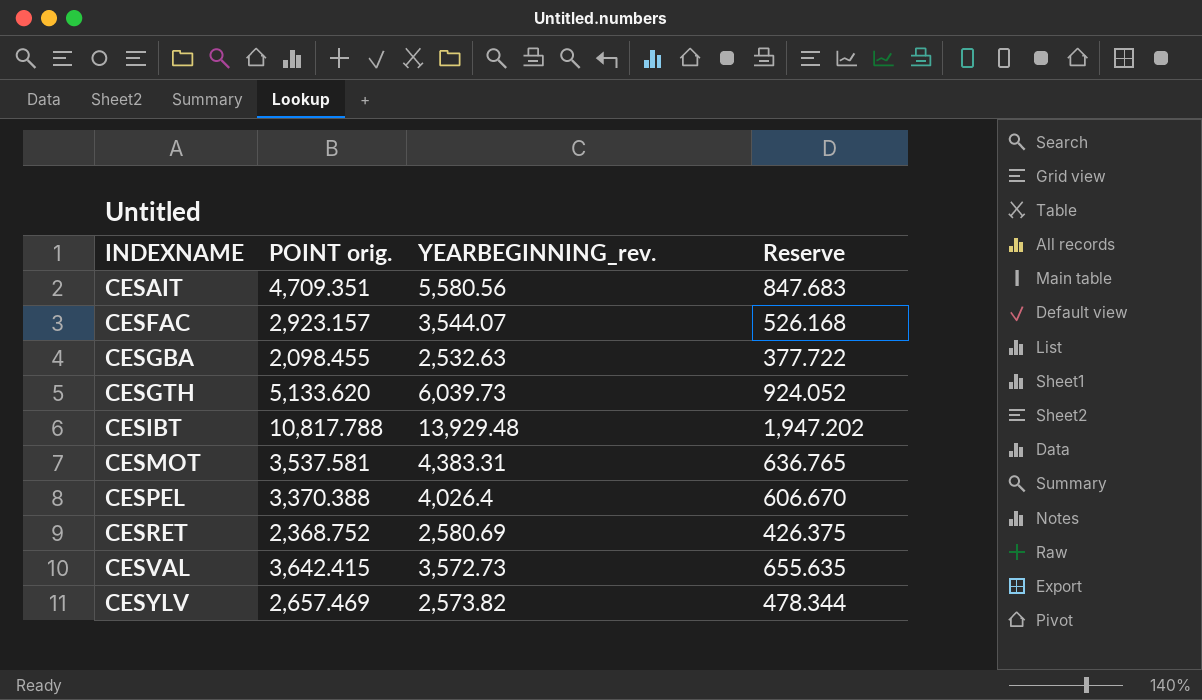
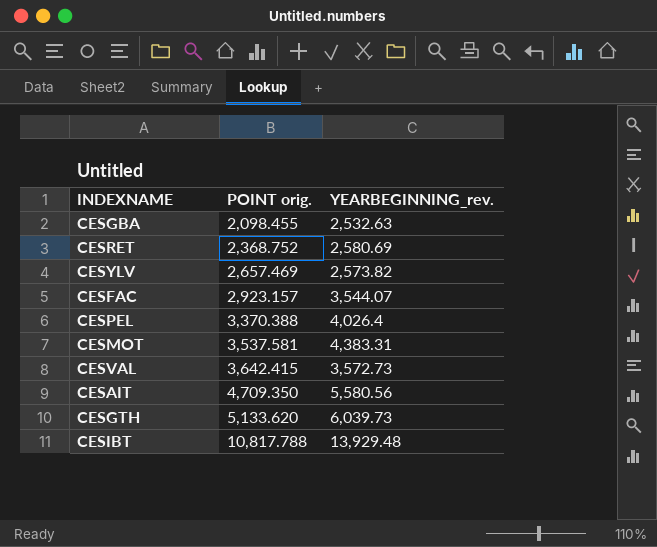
row order: INDEXNAME ascending -> POINT orig. ascending
column Reserve | formula: [POINT orig.] * 0.18 -> none
CESAIT | POINT orig.: 4,709.351 -> 4,709.350

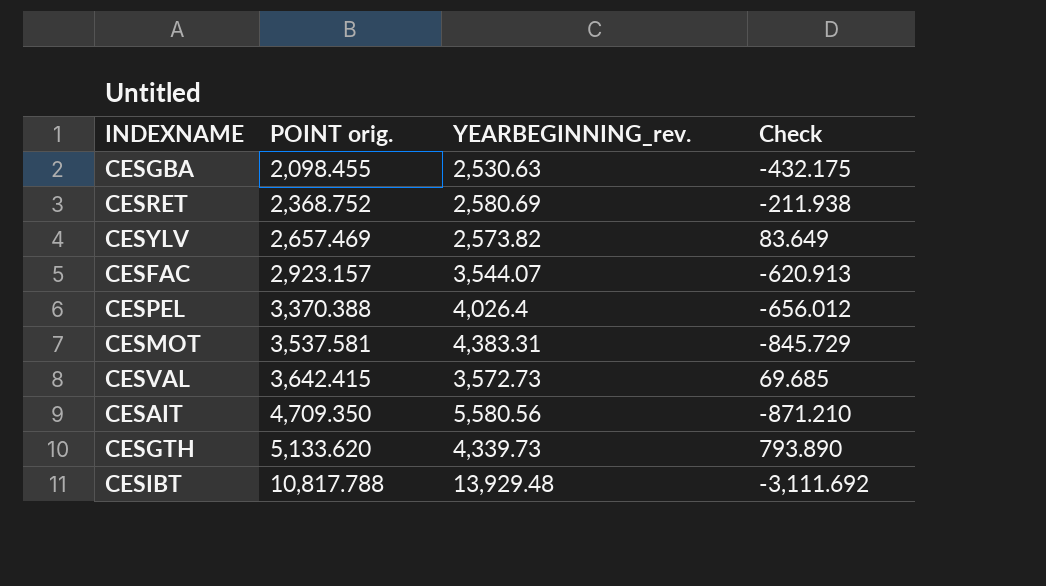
column Check | formula: none -> [POINT orig.] - [YEARBEGINNING_rev.]
CESGBA | YEARBEGINNING_rev.: 2,532.63 -> 2,530.63
CESGTH | YEARBEGINNING_rev.: 6,039.73 -> 4,339.73

